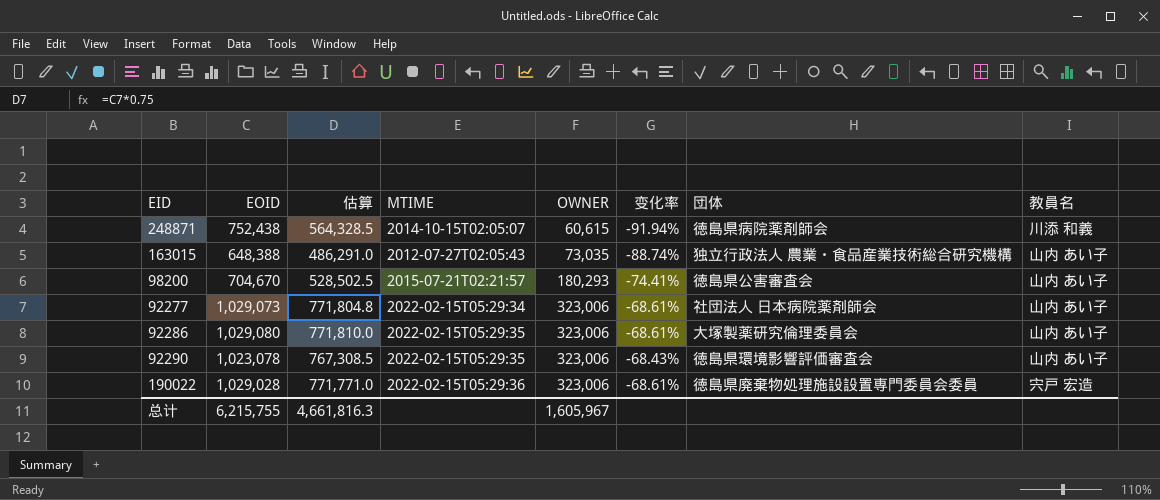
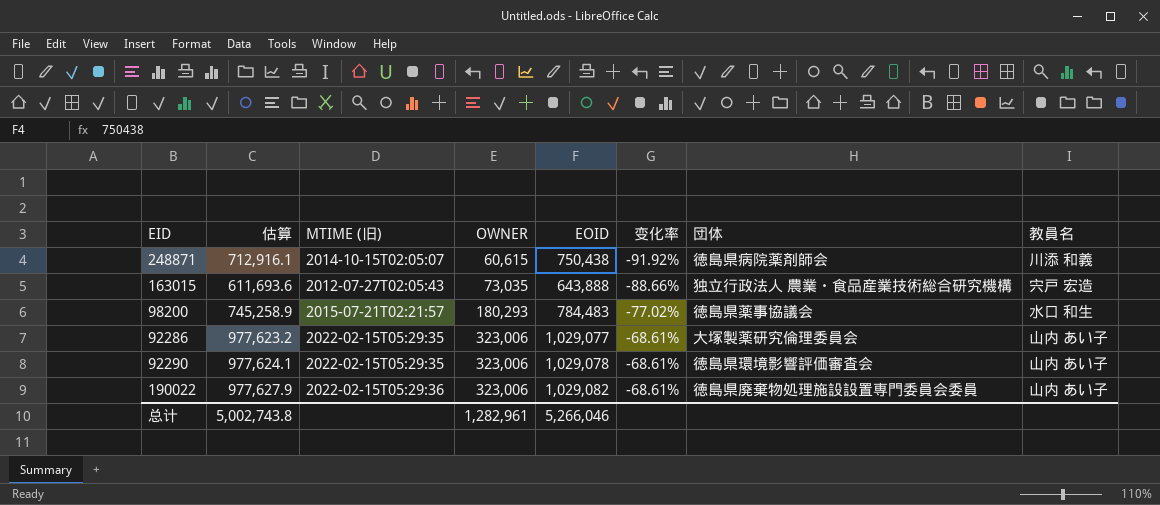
column 估算 | formula: [EOID] * 0.75 -> [EOID] * 0.95
column name: MTIME -> MTIME (旧)
column EOID | position: 2 -> 5
row 92277: 1,029,073 | 771,804.8 | 2022-02-15T05:29:34 | 323,006 | -68.61% | 社団法人 日本病院薬剤師会 | 山内 あい子 -> none
248871 | EOID: 752,438 -> 750,438
248871 | 变化率: -91.94% -> -91.92%
163015 | EOID: 648,388 -> 643,888
163015 | 变化率: -88.74% -> -88.66%
163015 | 教員名: 山内 あい子 -> 宍戸 宏造
98200 | EOID: 704,670 -> 784,483
98200 | 变化率: -74.41% -> -77.02%
98200 | 団体: 徳島県公害審査会 -> 徳島県薬事協議会
98200 | 教員名: 山内 あい子 -> 水口 和生
92286 | EOID: 1,029,080 -> 1,029,077
92290 | EOID: 1,023,078 -> 1,029,078
92290 | 变化率: -68.43% -> -68.61%
190022 | EOID: 1,029,028 -> 1,029,082
190022 | 教員名: 宍戸 宏造 -> 山内 あい子
总计 | 估算: 4,661,816.3 -> 5,002,743.8
总计 | OWNER: 1,605,967 -> 1,282,961
总计 | EOID: 6,215,755 -> 5,266,046

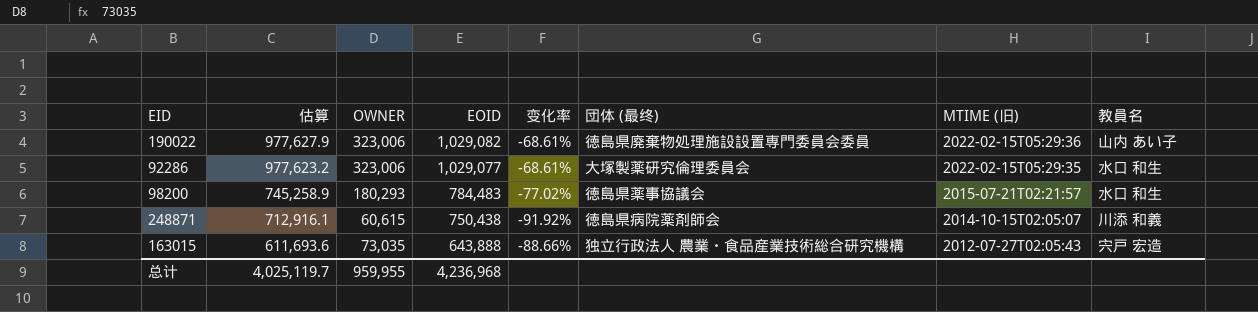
row order: OWNER ascending -> 估算 descending
column name: 団体 -> 団体 (最终)
column MTIME (旧) | position: 3 -> 7
row 92290: 977,624.1 | 2022-02-15T05:29:35 | 323,006 | 1,029,078 | -68.61% | 徳島県環境影響評価審査会 | 山内 あい子 -> none
92286 | 教員名: 山内 あい子 -> 水口 和生
总计 | 估算: 5,002,743.8 -> 4,025,119.7
总计 | OWNER: 1,282,961 -> 959,955
总计 | EOID: 5,266,046 -> 4,236,968

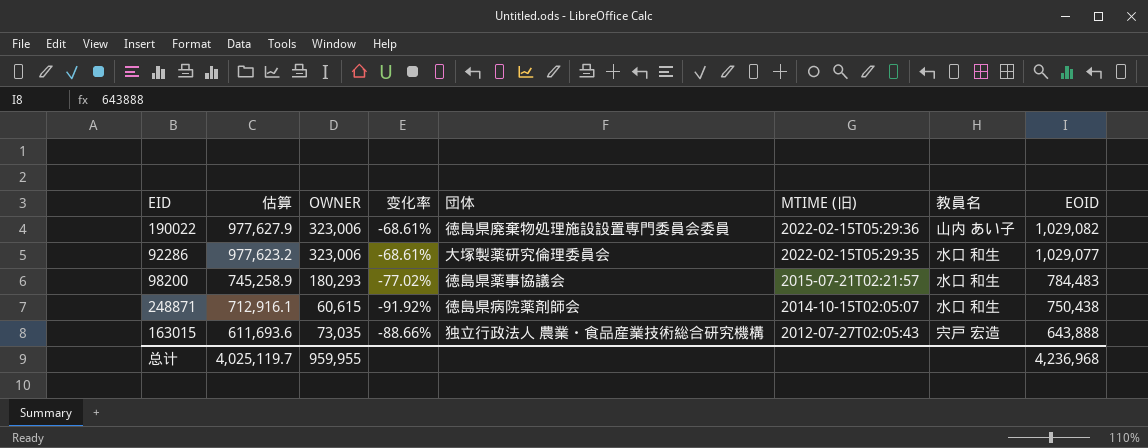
column name: 団体 (最终) -> 団体
column EOID | position: 4 -> 8
248871 | 教員名: 川添 和義 -> 水口 和生

